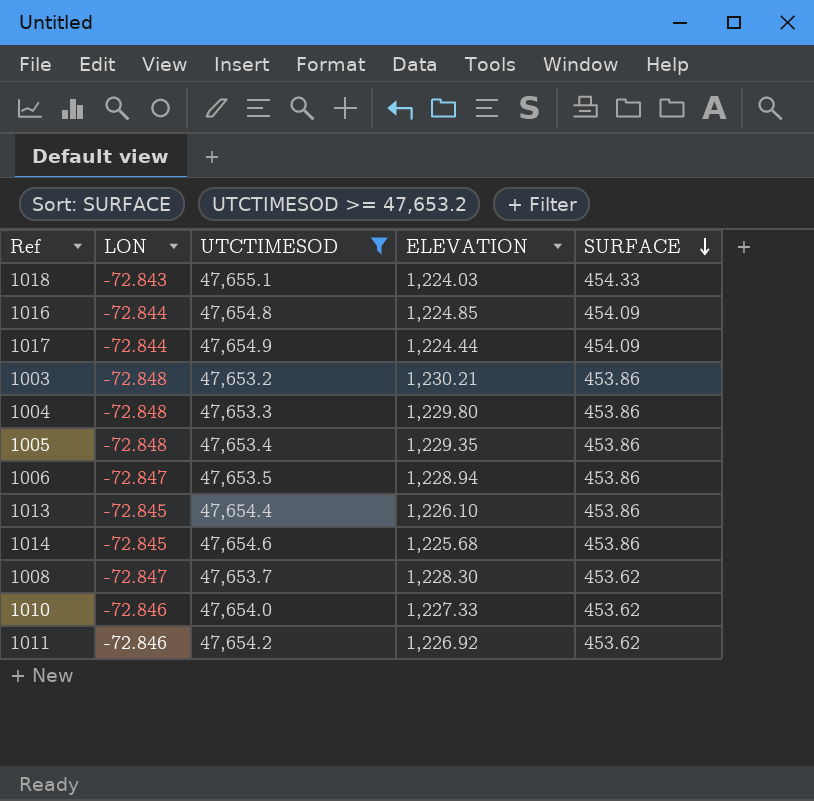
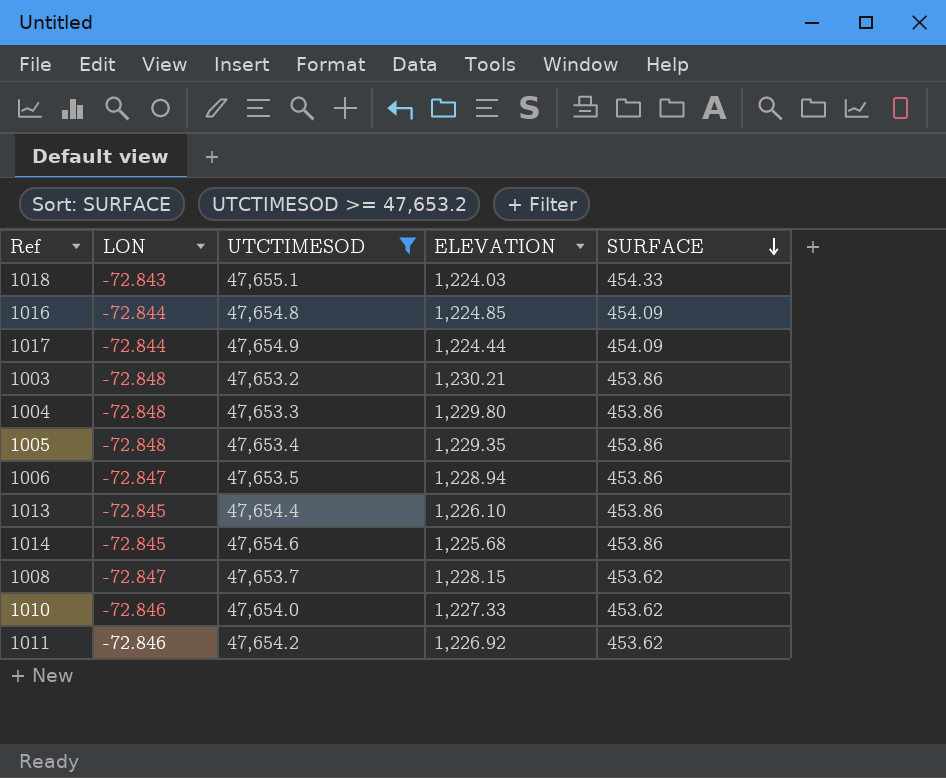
1008 | ELEVATION: 1,228.30 -> 1,228.15

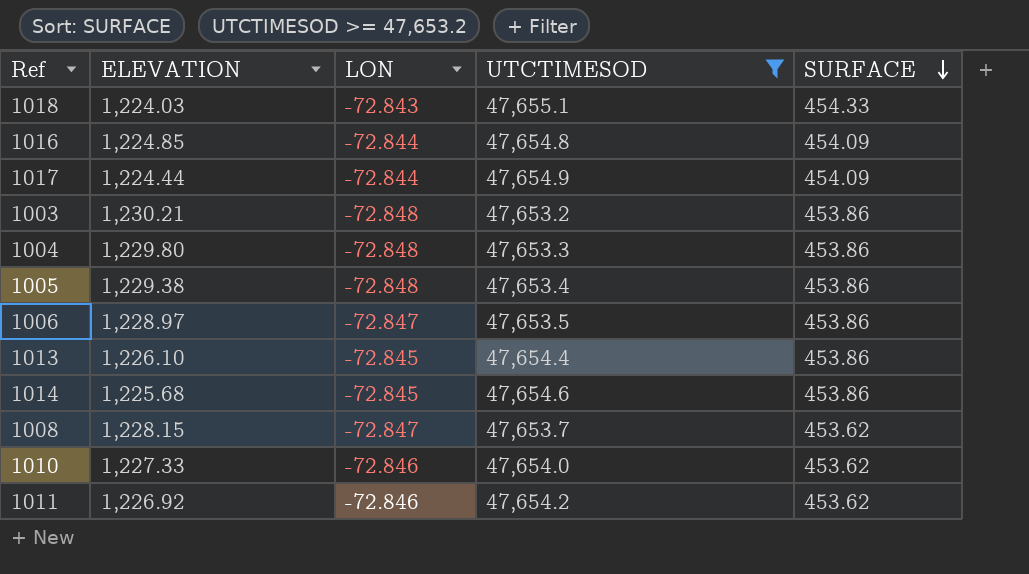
column ELEVATION | position: 4 -> 2
1005 | ELEVATION: 1,229.35 -> 1,229.38
1006 | ELEVATION: 1,228.94 -> 1,228.97

